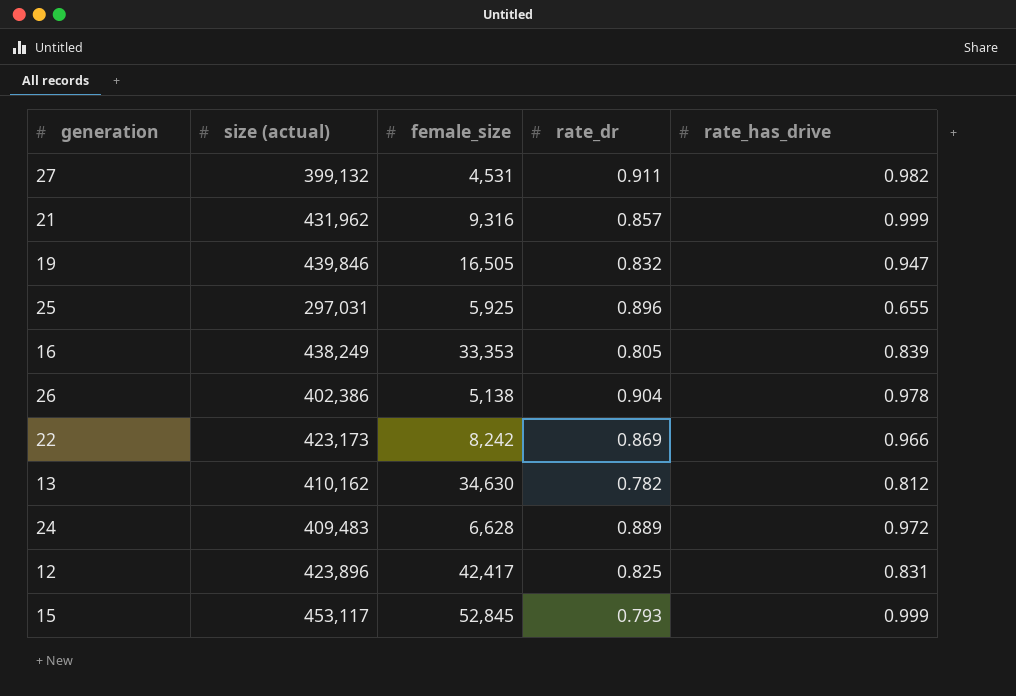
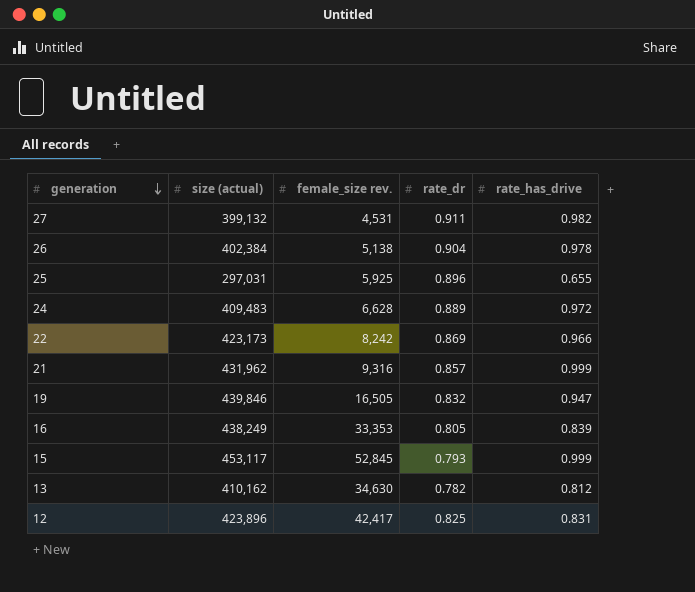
row order: none -> generation descending
column name: female_size -> female_size rev.
26 | size (actual): 402,386 -> 402,384

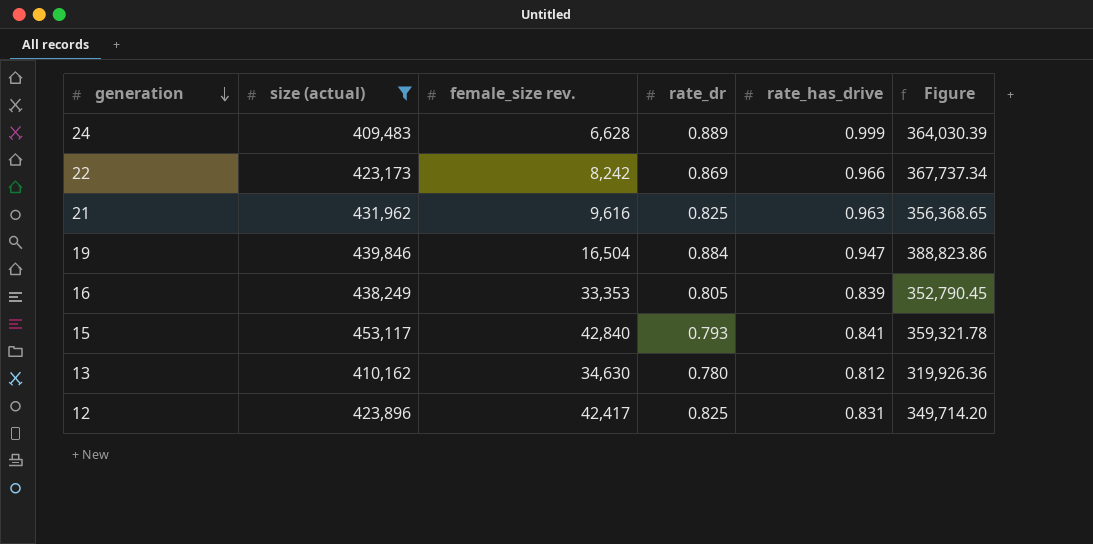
filter: none -> size (actual) >= 409,483
column Figure | formula: none -> [size (actual)] * [rate_dr]
24 | rate_has_drive: 0.972 -> 0.999
21 | female_size rev.: 9,316 -> 9,616
21 | rate_dr: 0.857 -> 0.825
21 | rate_has_drive: 0.999 -> 0.963
19 | female_size rev.: 16,505 -> 16,504
19 | rate_dr: 0.832 -> 0.884
15 | female_size rev.: 52,845 -> 42,840
15 | rate_has_drive: 0.999 -> 0.841
13 | rate_dr: 0.782 -> 0.780

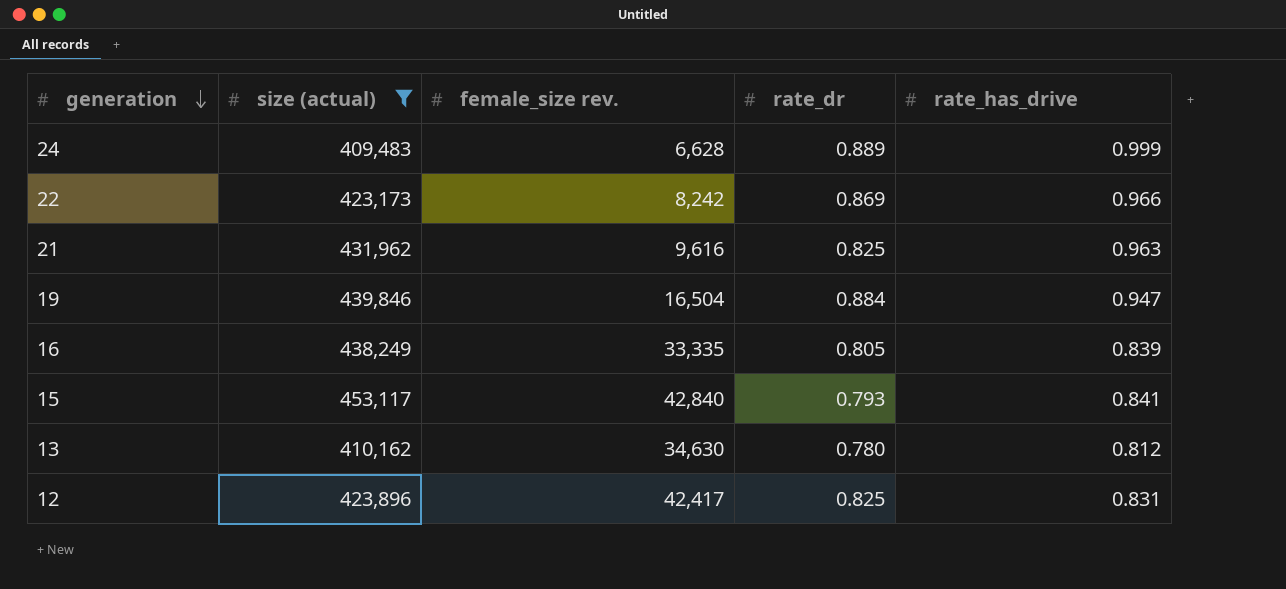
column Figure | formula: [size (actual)] * [rate_dr] -> none
16 | female_size rev.: 33,353 -> 33,335

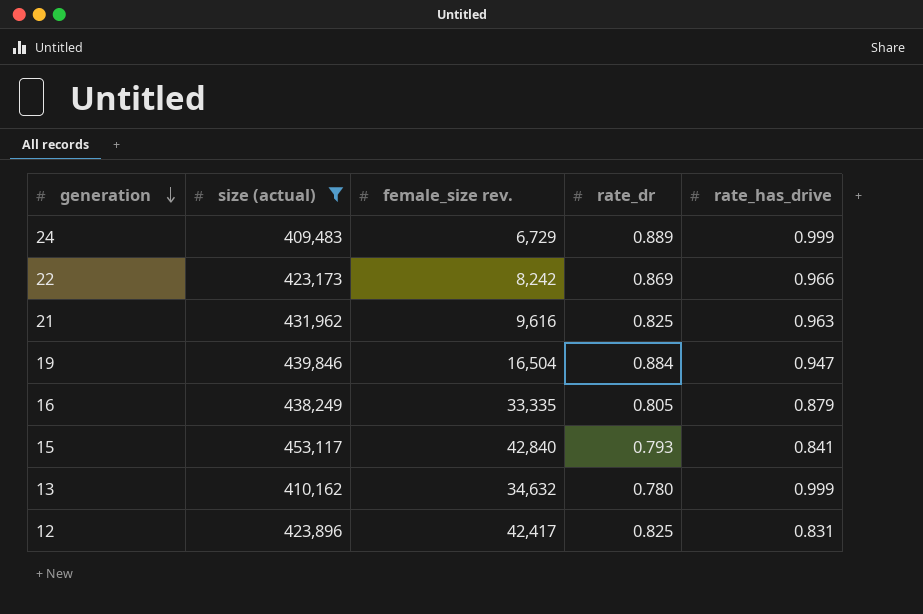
24 | female_size rev.: 6,628 -> 6,729
16 | rate_has_drive: 0.839 -> 0.879
13 | female_size rev.: 34,630 -> 34,632
13 | rate_has_drive: 0.812 -> 0.999

